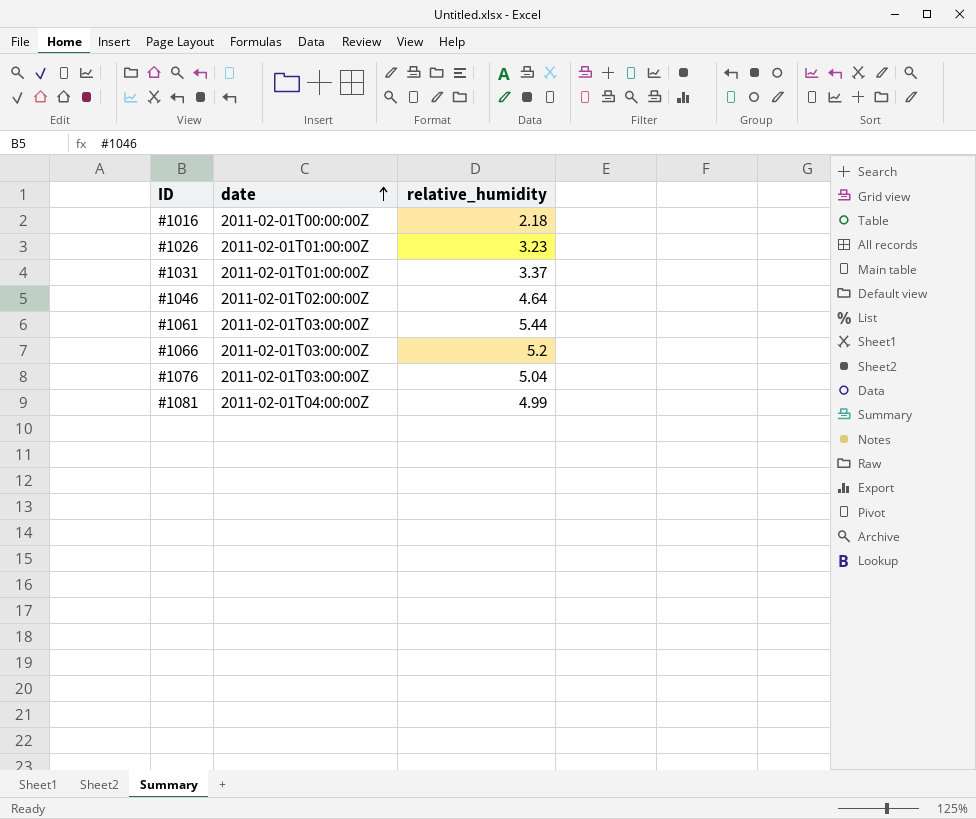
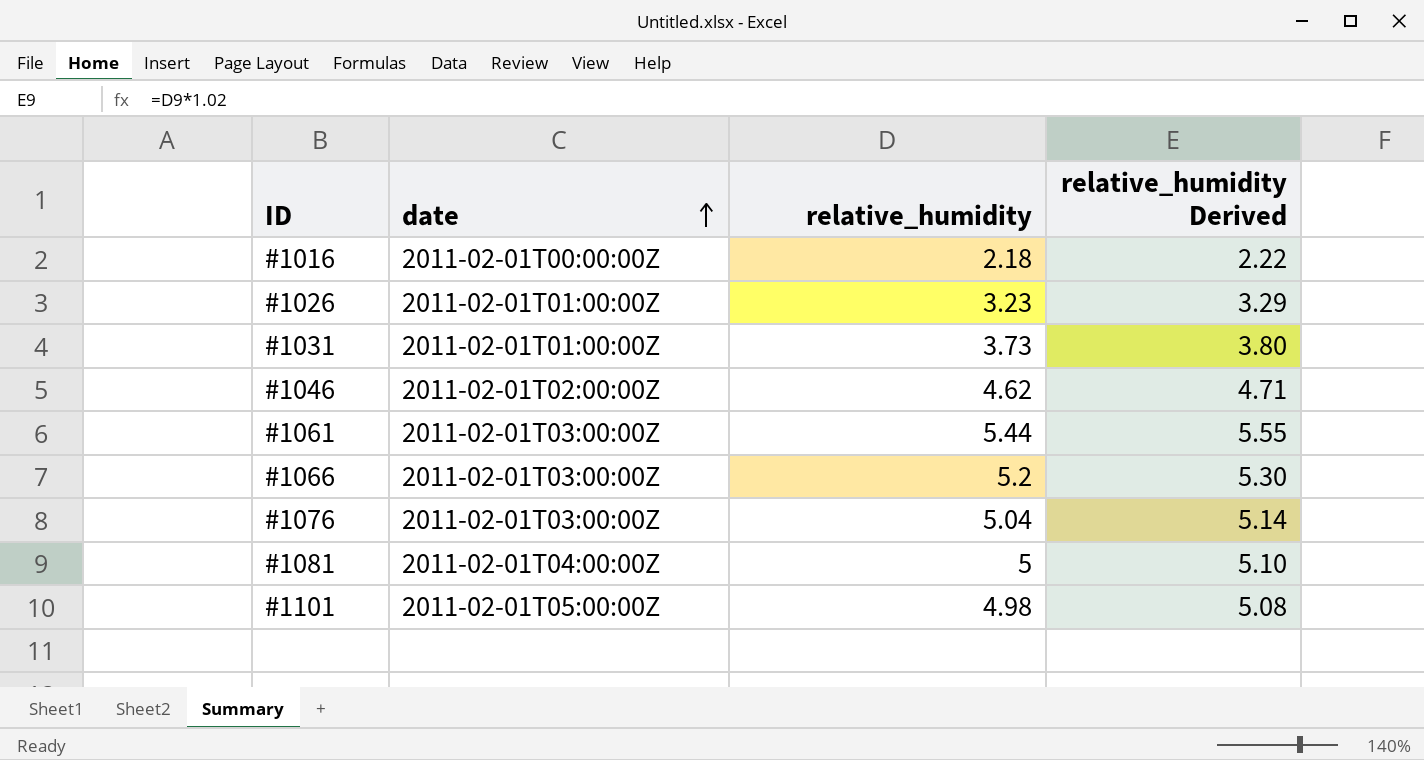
column relative_humidity Derived | formula: none -> [relative_humidity] * 1.02
#1031 | relative_humidity: 3.37 -> 3.73
#1046 | relative_humidity: 4.64 -> 4.62
#1081 | relative_humidity: 4.99 -> 5
row #1101: none -> 2011-02-01T05:00:00Z | 4.98 | 5.08

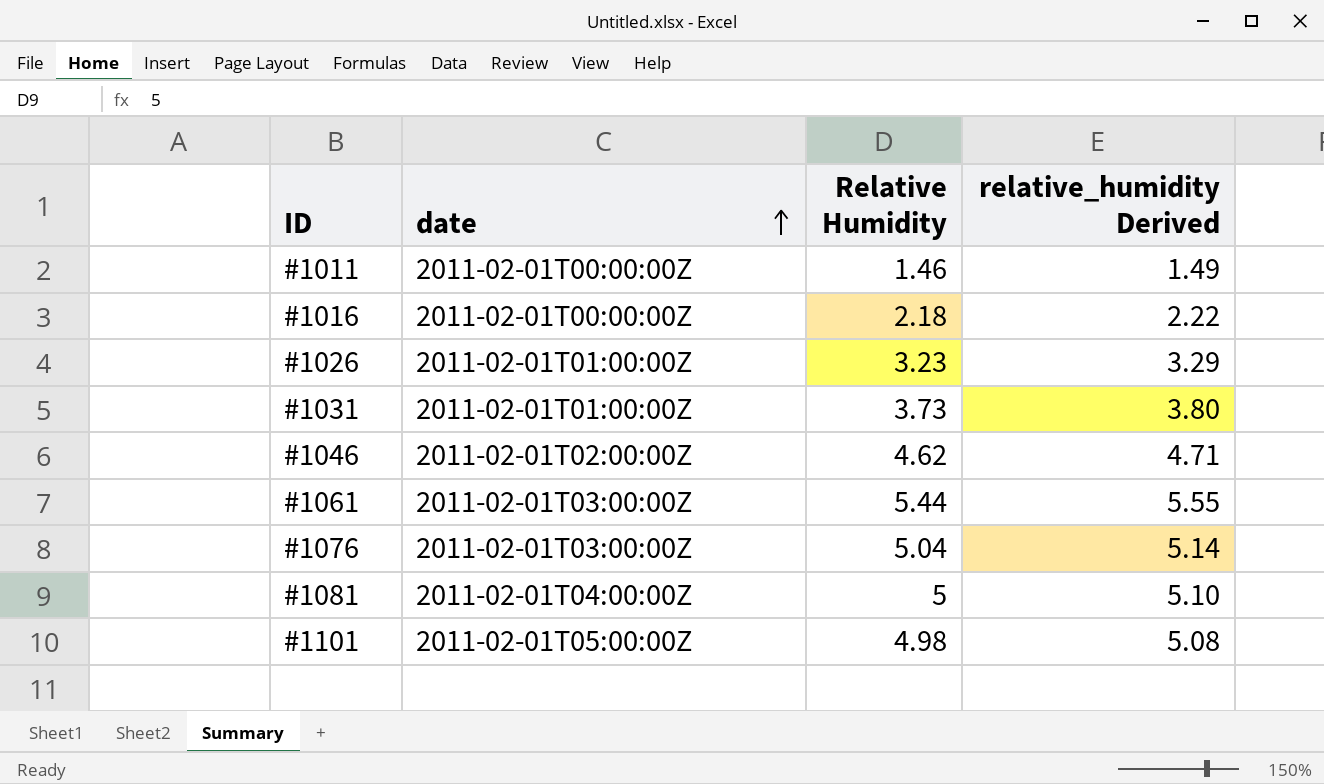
column name: relative_humidity -> Relative Humidity
row #1066: 2011-02-01T03:00:00Z | 5.2 | 5.30 -> none
row #1011: none -> 2011-02-01T00:00:00Z | 1.46 | 1.49

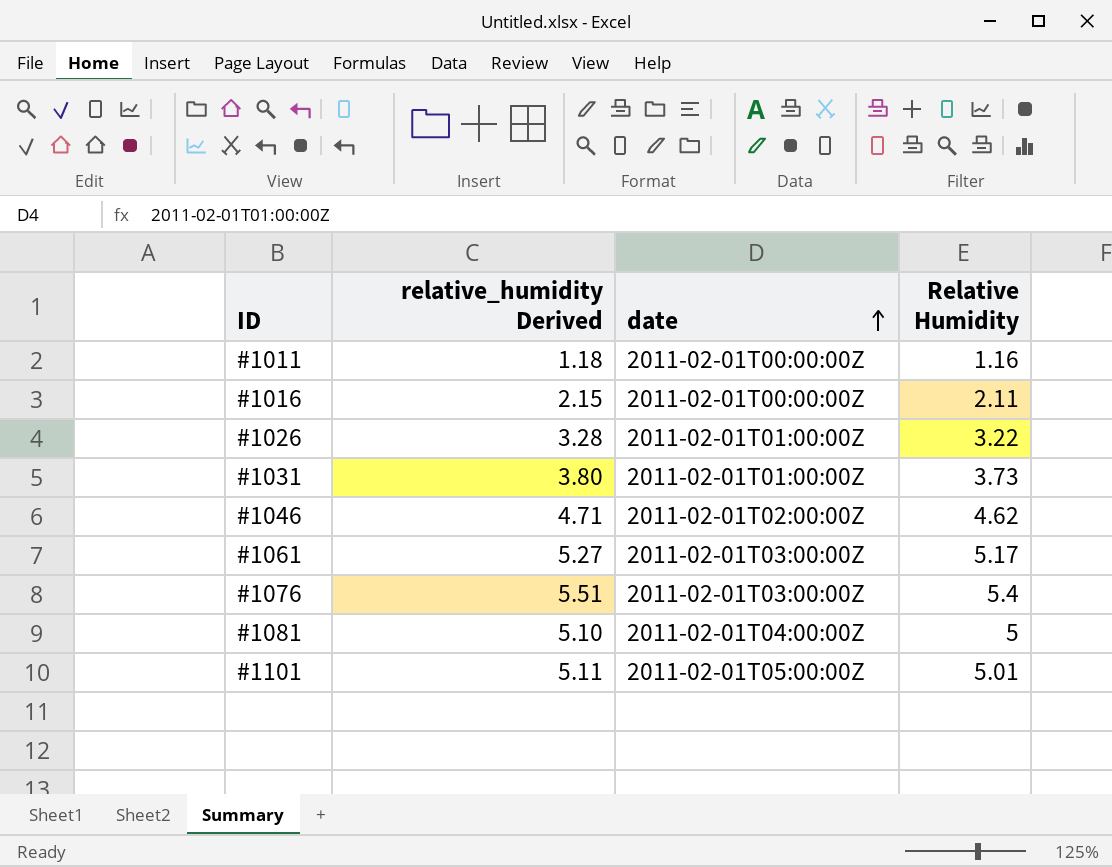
column relative_humidity Derived | position: 4 -> 2
#1011 | relative_humidity Derived: 1.49 -> 1.18
#1011 | Relative Humidity: 1.46 -> 1.16
#1016 | relative_humidity Derived: 2.22 -> 2.15
#1016 | Relative Humidity: 2.18 -> 2.11
#1026 | relative_humidity Derived: 3.29 -> 3.28
#1026 | Relative Humidity: 3.23 -> 3.22
#1061 | relative_humidity Derived: 5.55 -> 5.27
#1061 | Relative Humidity: 5.44 -> 5.17
#1076 | relative_humidity Derived: 5.14 -> 5.51
#1076 | Relative Humidity: 5.04 -> 5.4
#1101 | relative_humidity Derived: 5.08 -> 5.11
#1101 | Relative Humidity: 4.98 -> 5.01

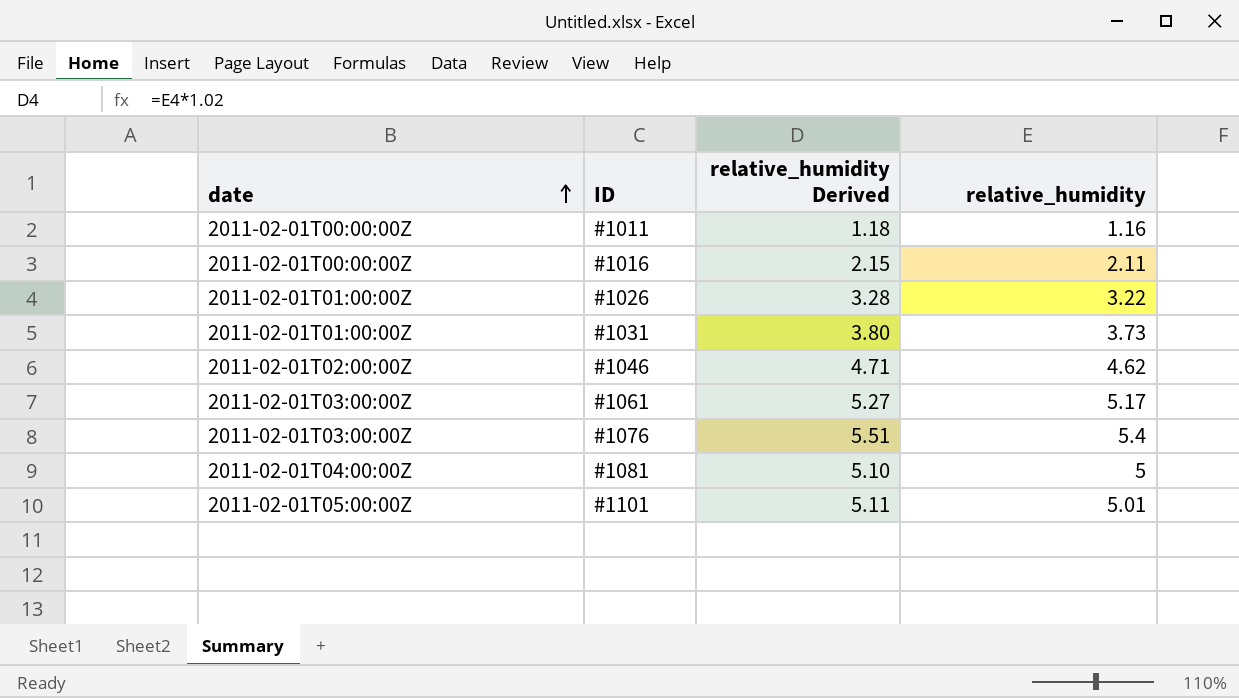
column date | position: 3 -> 1
column name: Relative Humidity -> relative_humidity

